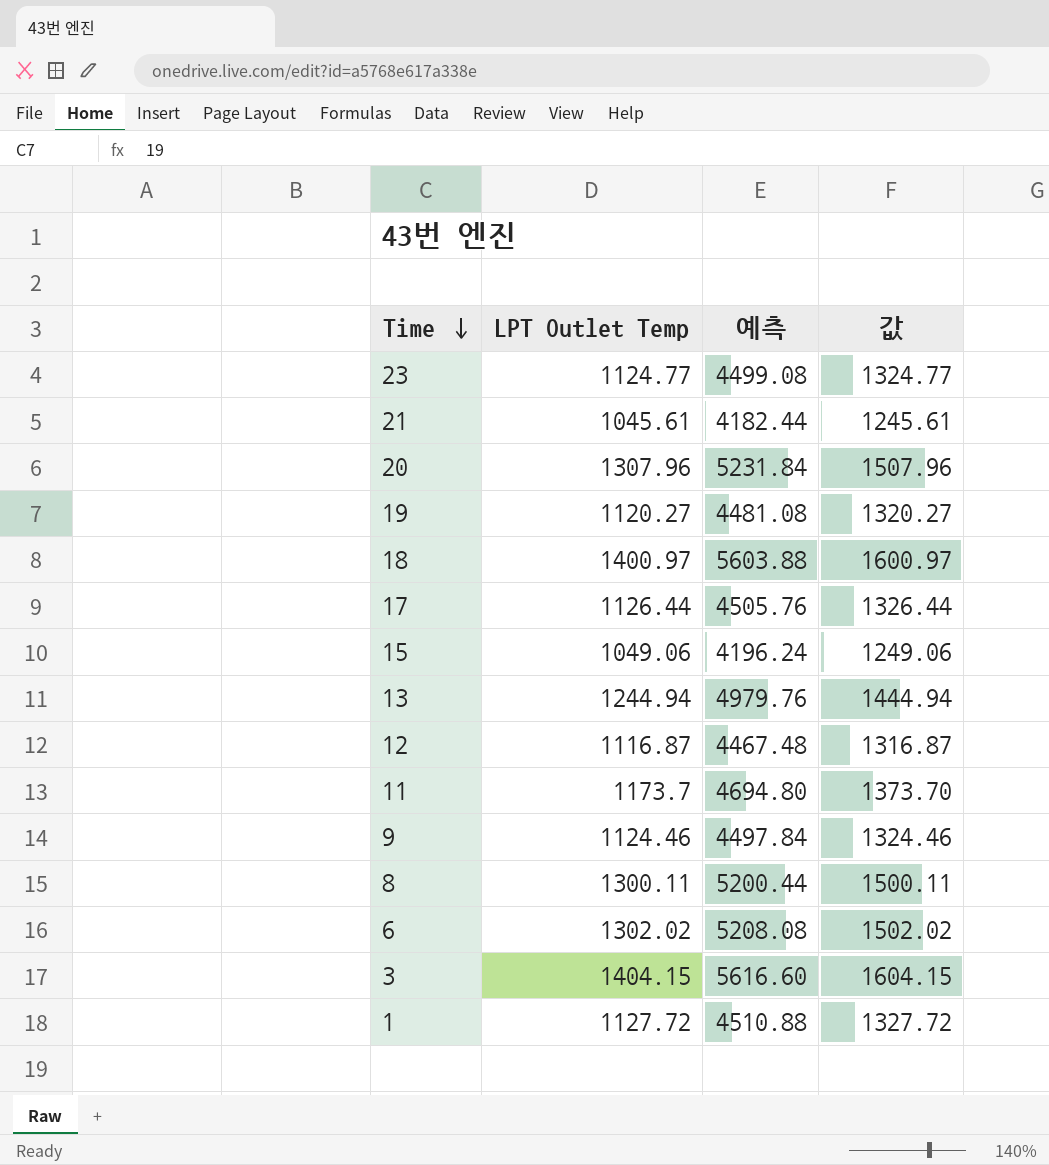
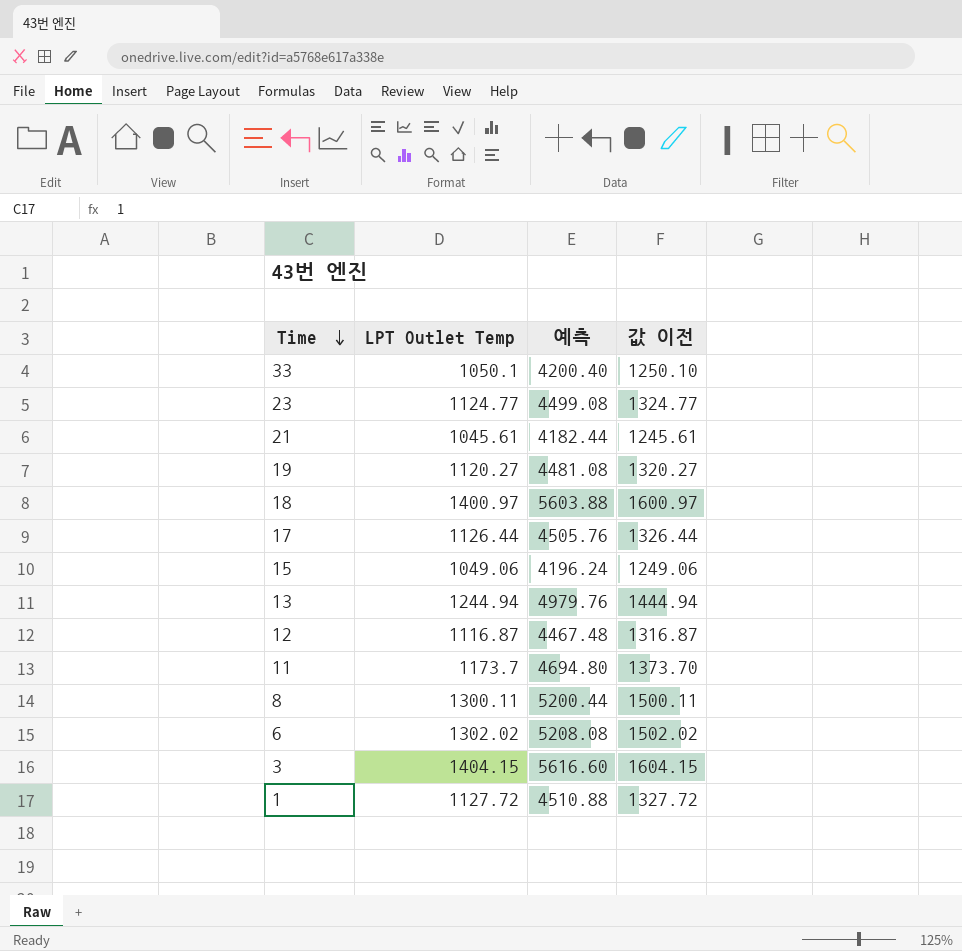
column name: 값 -> 값 이전
row 20: 1307.96 | 5231.84 | 1507.96 -> none
row 9: 1124.46 | 4497.84 | 1324.46 -> none
row 33: none -> 1050.1 | 4200.40 | 1250.10

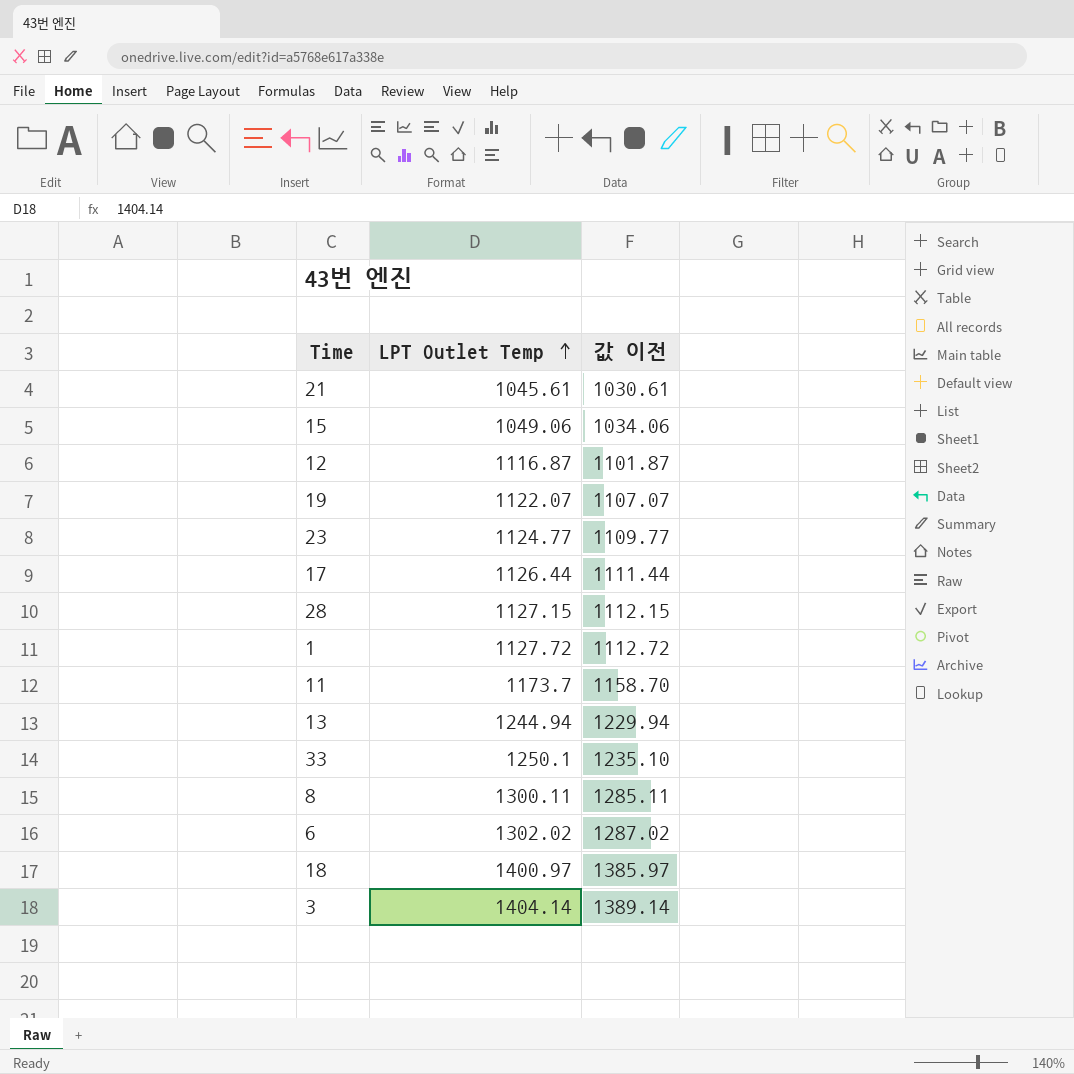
row order: Time descending -> LPT Outlet Temp ascending
column 예측 | formula: [LPT Outlet Temp] * 4 -> none
column 값 이전 | formula: [LPT Outlet Temp] + 200 -> [LPT Outlet Temp] - 15
19 | LPT Outlet Temp: 1120.27 -> 1122.07
row 28: none -> 1127.15 | 1112.15
33 | LPT Outlet Temp: 1050.1 -> 1250.1
3 | LPT Outlet Temp: 1404.15 -> 1404.14

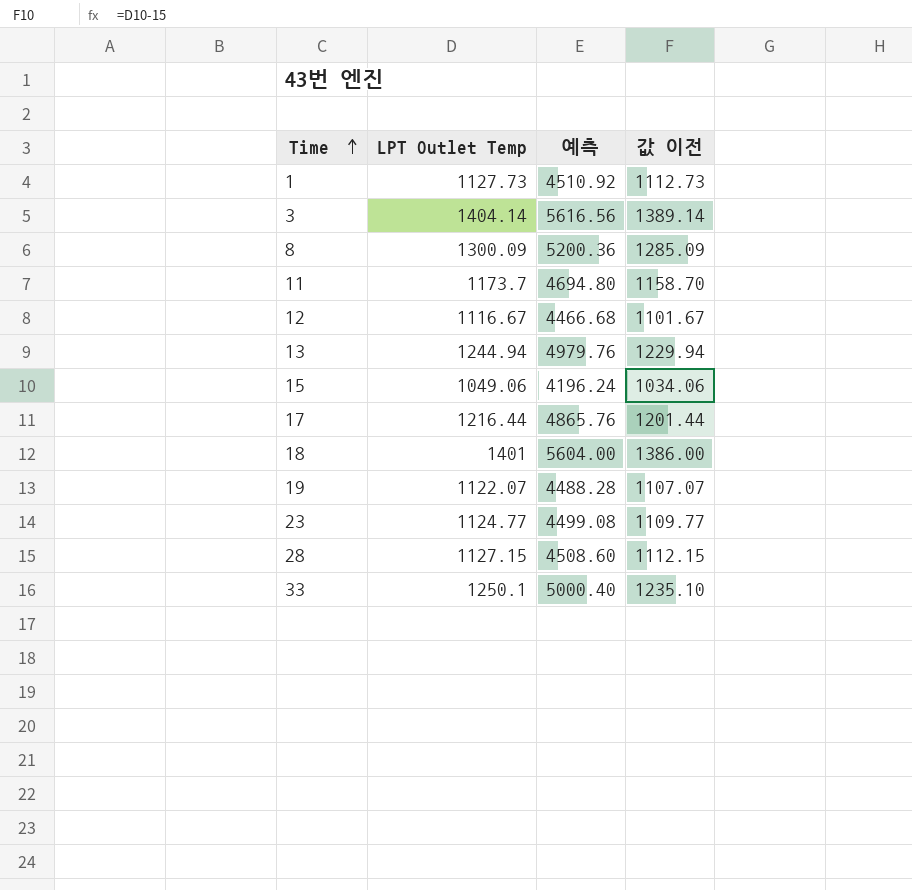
row order: LPT Outlet Temp ascending -> Time ascending
column 예측 | formula: none -> [LPT Outlet Temp] * 4
row 21: 1045.61 | 1030.61 -> none
row 6: 1302.02 | 1287.02 -> none
1 | LPT Outlet Temp: 1127.72 -> 1127.73
1 | 값 이전: 1112.72 -> 1112.73
8 | LPT Outlet Temp: 1300.11 -> 1300.09
8 | 값 이전: 1285.11 -> 1285.09
12 | LPT Outlet Temp: 1116.87 -> 1116.67
12 | 값 이전: 1101.87 -> 1101.67
17 | LPT Outlet Temp: 1126.44 -> 1216.44
17 | 값 이전: 1111.44 -> 1201.44
18 | LPT Outlet Temp: 1400.97 -> 1401
18 | 값 이전: 1385.97 -> 1386.00

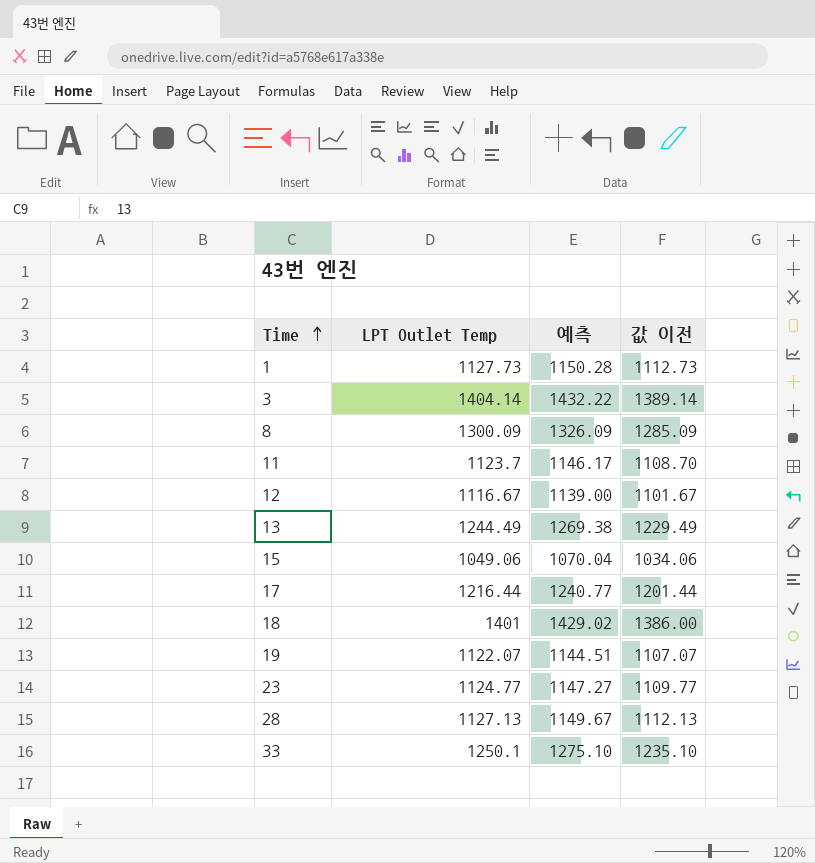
column 예측 | formula: [LPT Outlet Temp] * 4 -> [LPT Outlet Temp] * 1.02
11 | LPT Outlet Temp: 1173.7 -> 1123.7
11 | 값 이전: 1158.70 -> 1108.70
13 | LPT Outlet Temp: 1244.94 -> 1244.49
13 | 값 이전: 1229.94 -> 1229.49
28 | LPT Outlet Temp: 1127.15 -> 1127.13
28 | 값 이전: 1112.15 -> 1112.13

